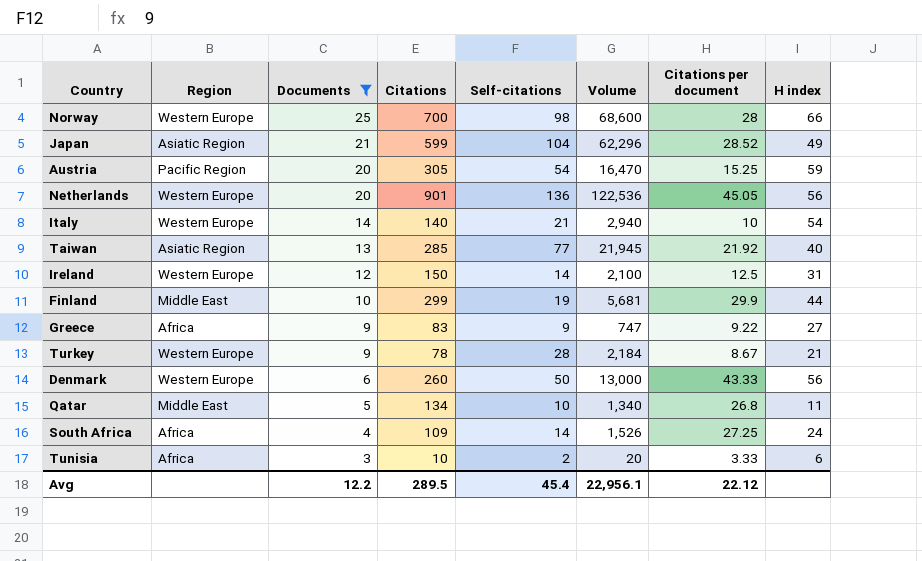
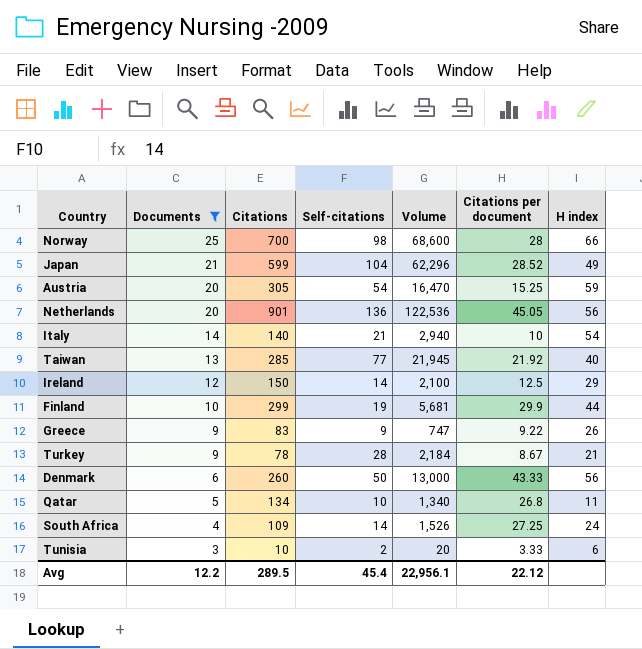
column Region | position: 2 -> none
Ireland | H index: 31 -> 29
Greece | H index: 27 -> 26

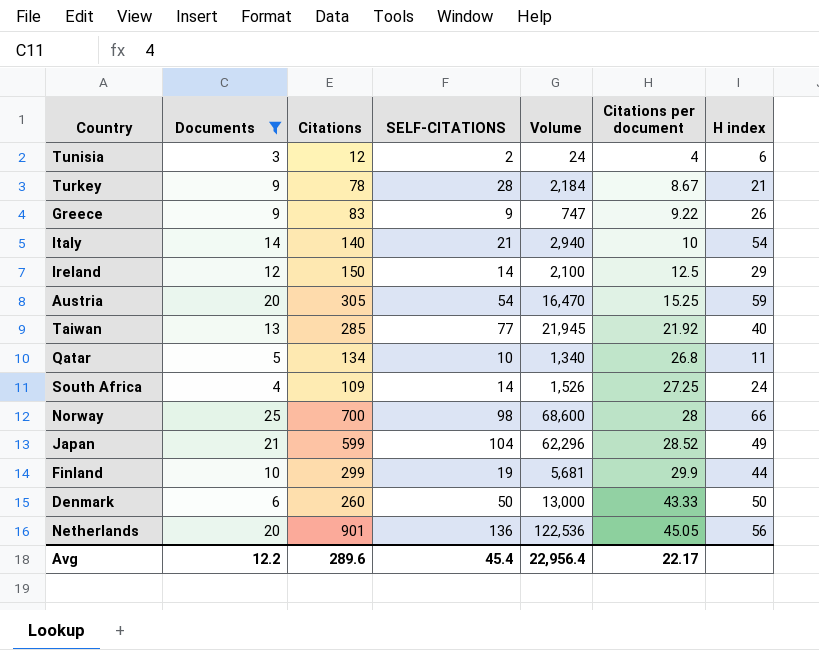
row order: Documents descending -> Citations per document ascending
column name: Self-citations -> SELF-CITATIONS
Tunisia | Citations: 10 -> 12
Tunisia | Volume: 20 -> 24
Tunisia | Citations per document: 3.33 -> 4
Denmark | H index: 56 -> 50
Avg | Citations: 289.5 -> 289.6
Avg | Volume: 22,956.1 -> 22,956.4
Avg | Citations per document: 22.12 -> 22.17

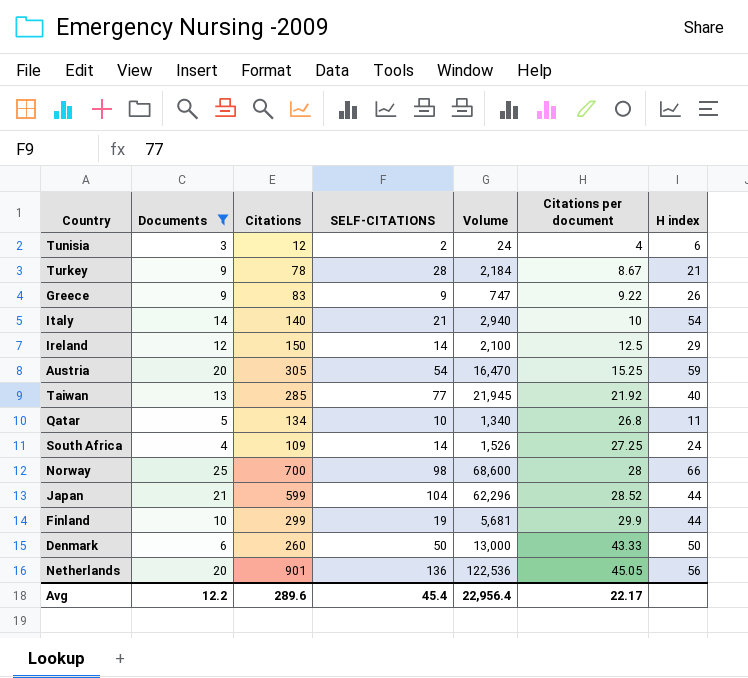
Japan | H index: 49 -> 44

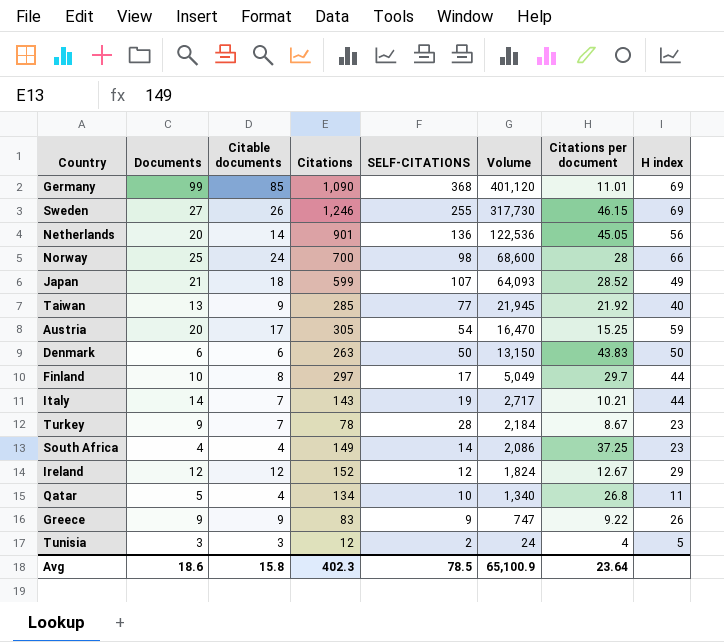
filter: Documents <= 25 -> none
row order: Citations per document ascending -> Volume descending
column Citable documents | position: none -> 3
Japan | SELF-CITATIONS: 104 -> 107
Japan | Volume: 62,296 -> 64,093
Japan | H index: 44 -> 49
Denmark | Citations: 260 -> 263
Denmark | Volume: 13,000 -> 13,150
Denmark | Citations per document: 43.33 -> 43.83
Finland | Citations: 299 -> 297
Finland | SELF-CITATIONS: 19 -> 17
Finland | Volume: 5,681 -> 5,049
Finland | Citations per document: 29.9 -> 29.7
Italy | Citations: 140 -> 143
Italy | SELF-CITATIONS: 21 -> 19
Italy | Volume: 2,940 -> 2,717
Italy | Citations per document: 10 -> 10.21
Italy | H index: 54 -> 44
Turkey | H index: 21 -> 23
South Africa | Citations: 109 -> 149
South Africa | Volume: 1,526 -> 2,086
South Africa | Citations per document: 27.25 -> 37.25
South Africa | H index: 24 -> 23
Ireland | Citations: 150 -> 152
Ireland | SELF-CITATIONS: 14 -> 12
Ireland | Volume: 2,100 -> 1,824
Ireland | Citations per document: 12.5 -> 12.67
Tunisia | H index: 6 -> 5
Avg | Documents: 12.2 -> 18.6
Avg | Citations: 289.6 -> 402.3
Avg | SELF-CITATIONS: 45.4 -> 78.5
Avg | Volume: 22,956.4 -> 65,100.9
Avg | Citations per document: 22.17 -> 23.64

